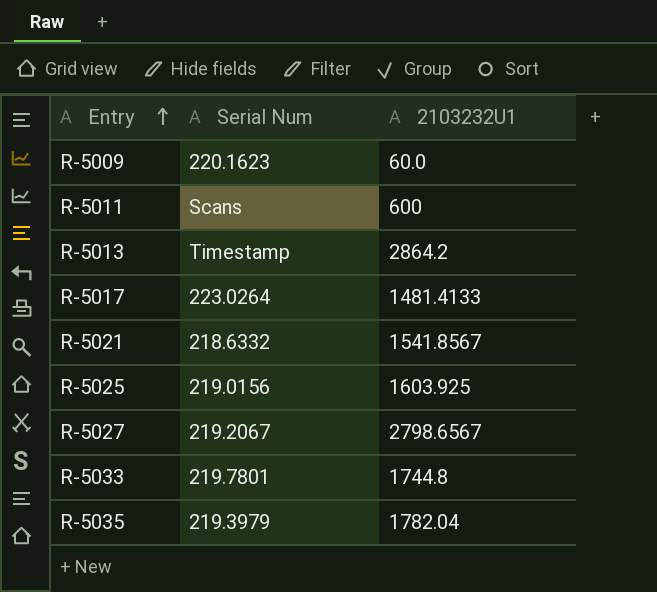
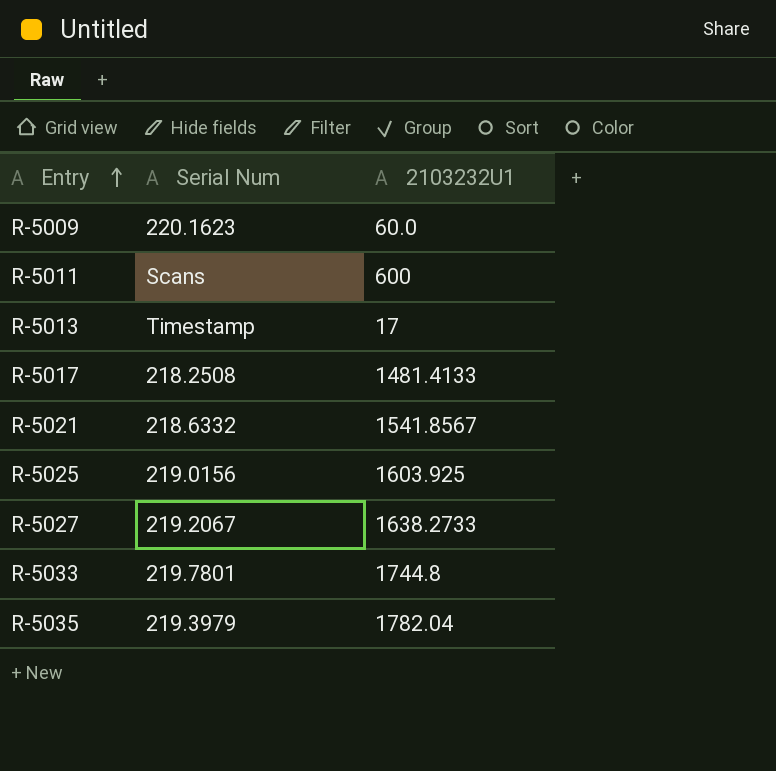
R-5013 | 2103232U1: 2864.2 -> 17
R-5017 | Serial Num: 223.0264 -> 218.2508
R-5027 | 2103232U1: 2798.6567 -> 1638.2733

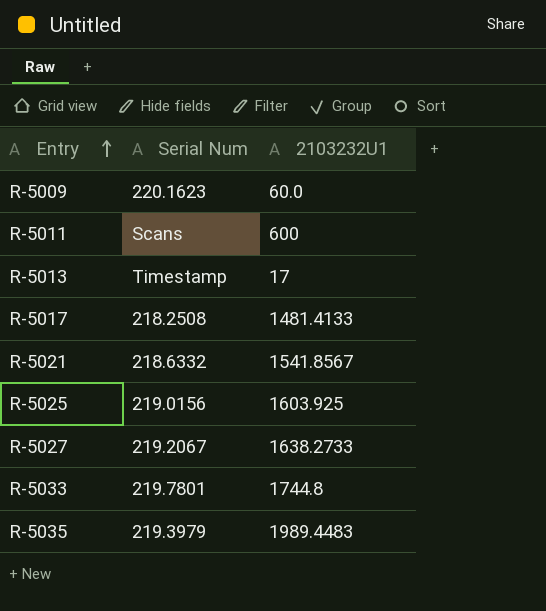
R-5035 | 2103232U1: 1782.04 -> 1989.4483

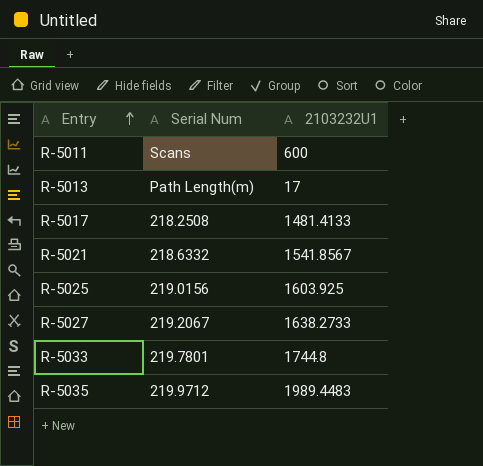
row R-5009: 220.1623 | 60.0 -> none
R-5013 | Serial Num: Timestamp -> Path Length(m)
R-5035 | Serial Num: 219.3979 -> 219.9712

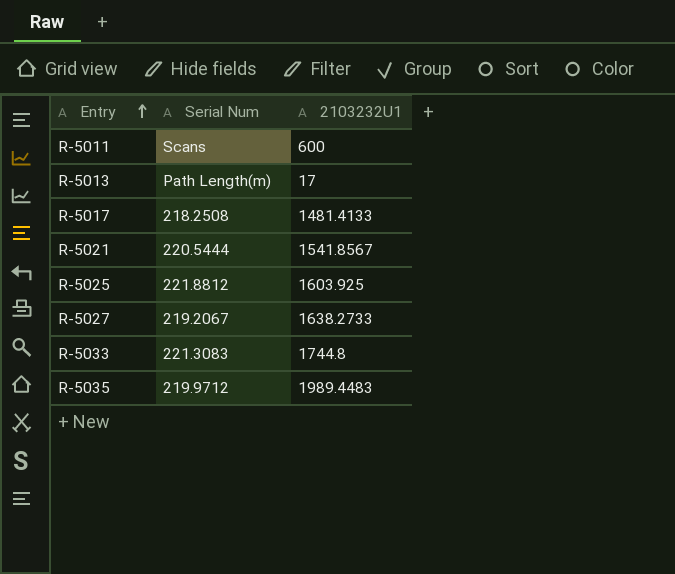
R-5021 | Serial Num: 218.6332 -> 220.5444
R-5025 | Serial Num: 219.0156 -> 221.8812
R-5033 | Serial Num: 219.7801 -> 221.3083

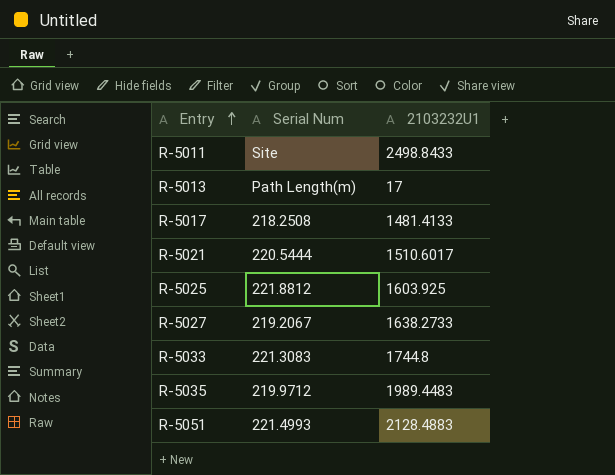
R-5011 | Serial Num: Scans -> Site
R-5011 | 2103232U1: 600 -> 2498.8433
R-5021 | 2103232U1: 1541.8567 -> 1510.6017
row R-5051: none -> 221.4993 | 2128.4883

